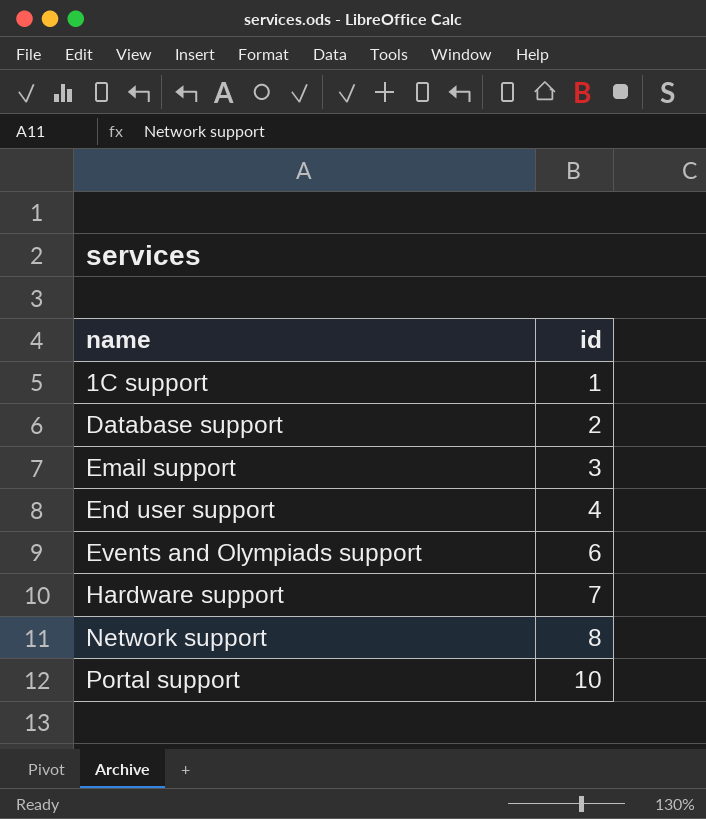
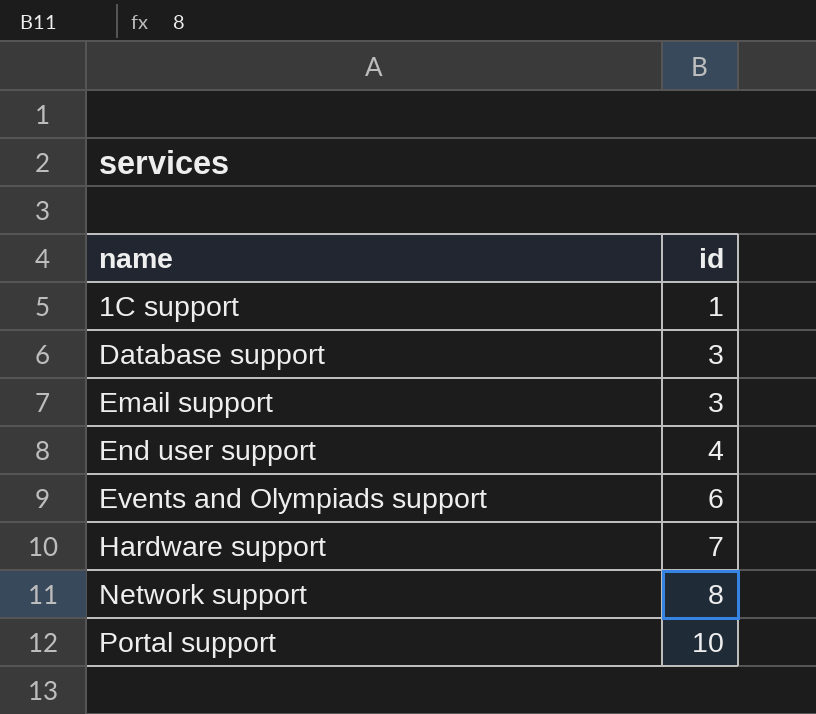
Database support | id: 2 -> 3

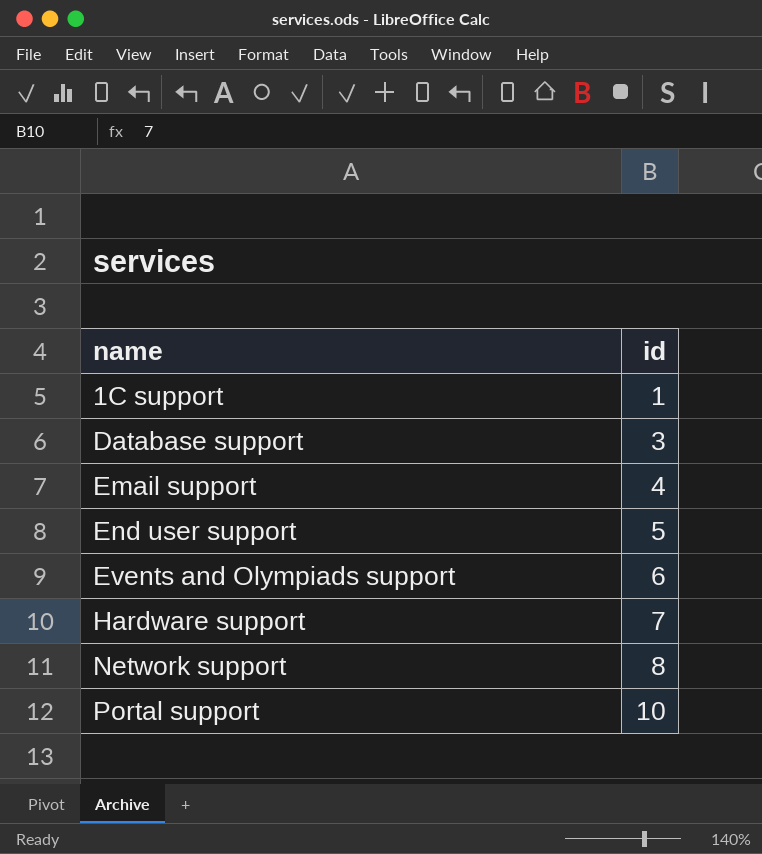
Email support | id: 3 -> 4
End user support | id: 4 -> 5

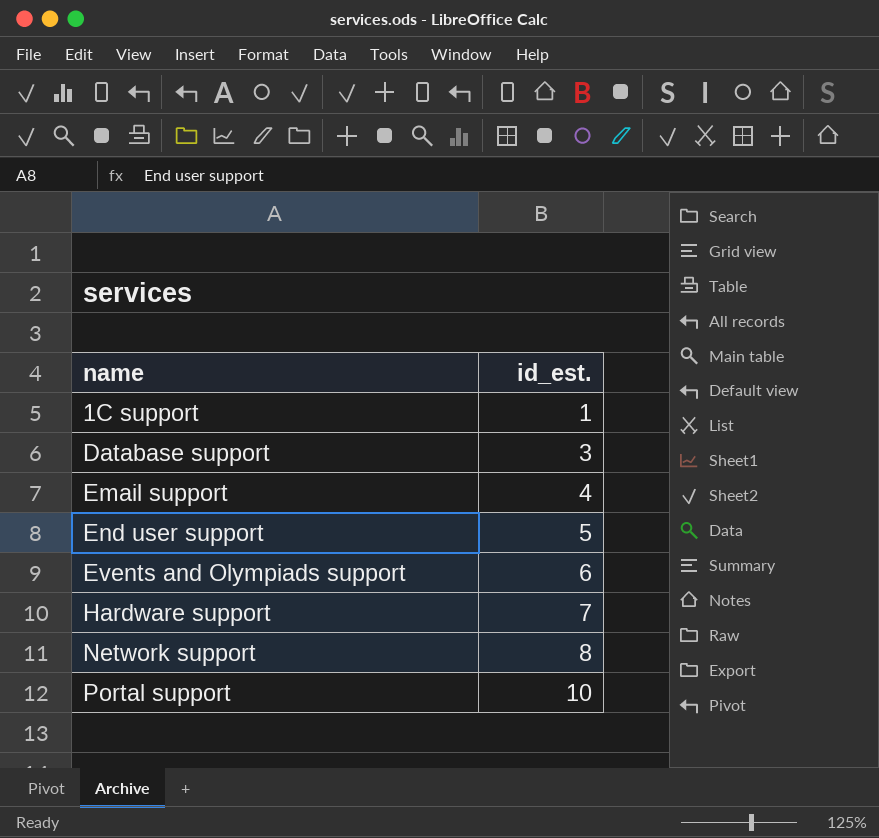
column name: id -> id_est.

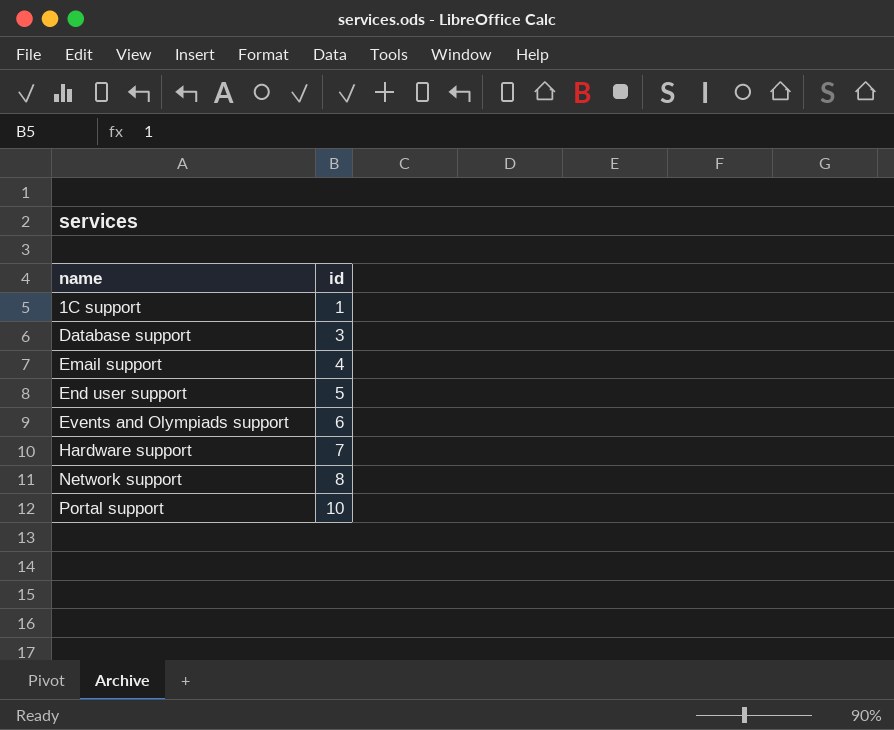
column name: id_est. -> id

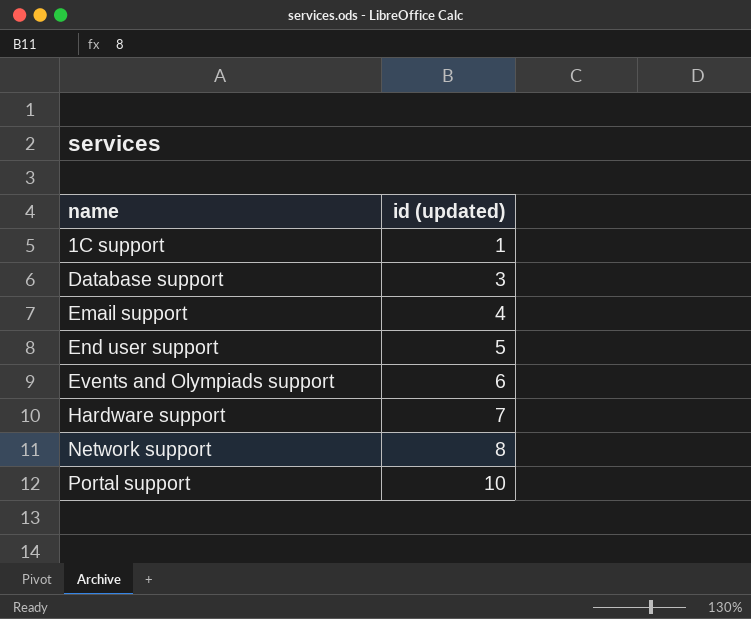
column name: id -> id (updated)

